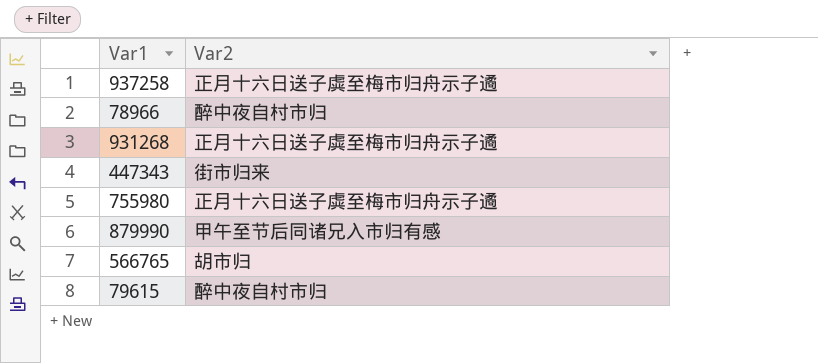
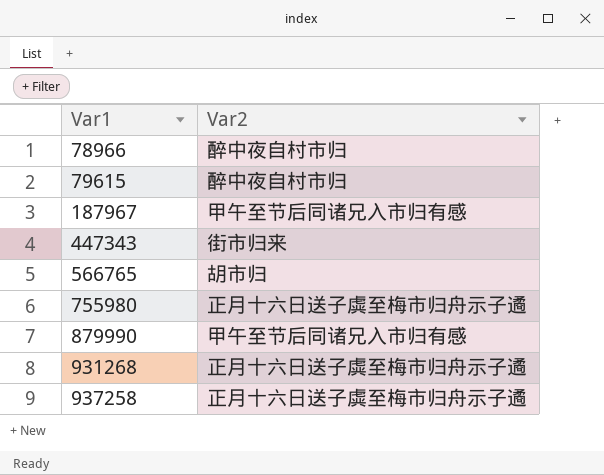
row order: none -> Var1 ascending
row 187967: none -> 甲午至节后同诸兄入市归有感

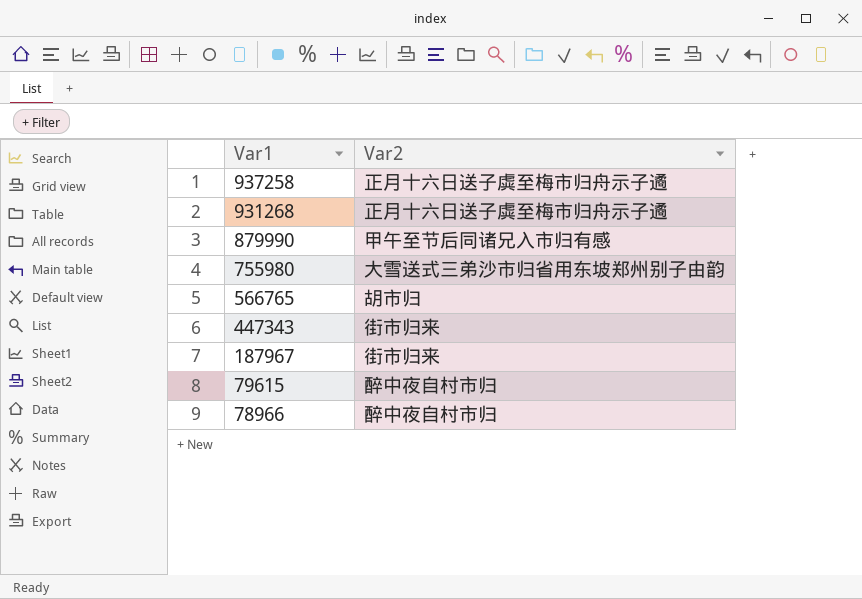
row order: Var1 ascending -> Var1 descending
755980 | Var2: 正月十六日送子虡至梅市归舟示子遹 -> 大雪送式三弟沙市归省用东坡郑州别子由韵
187967 | Var2: 甲午至节后同诸兄入市归有感 -> 街市归来

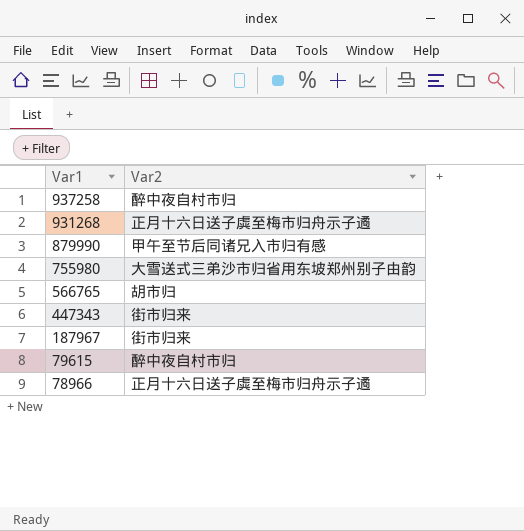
937258 | Var2: 正月十六日送子虡至梅市归舟示子遹 -> 醉中夜自村市归
78966 | Var2: 醉中夜自村市归 -> 正月十六日送子虡至梅市归舟示子遹

